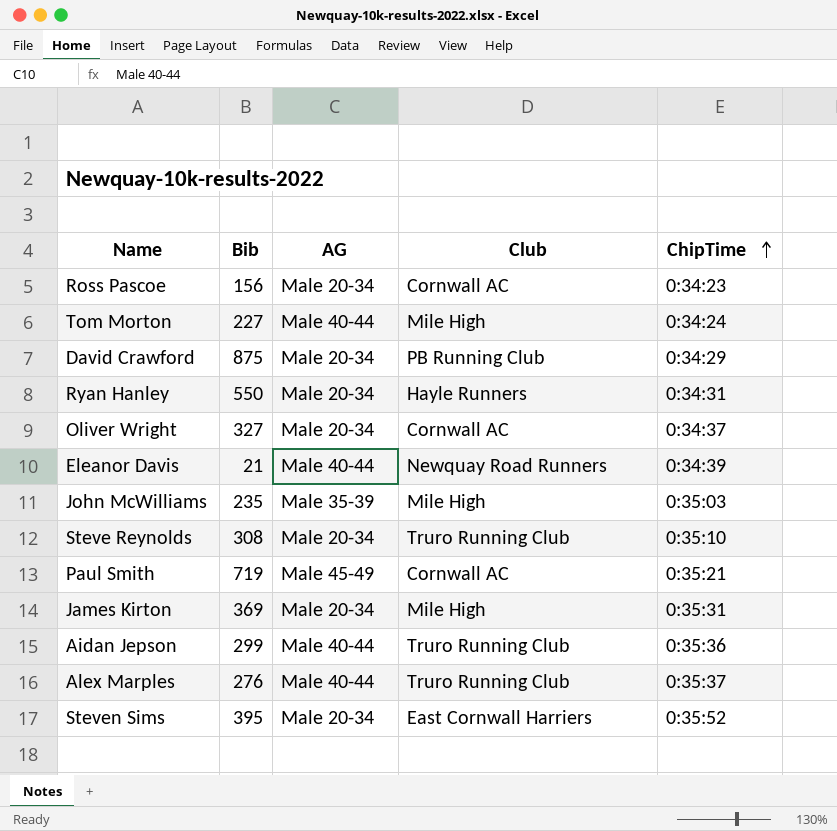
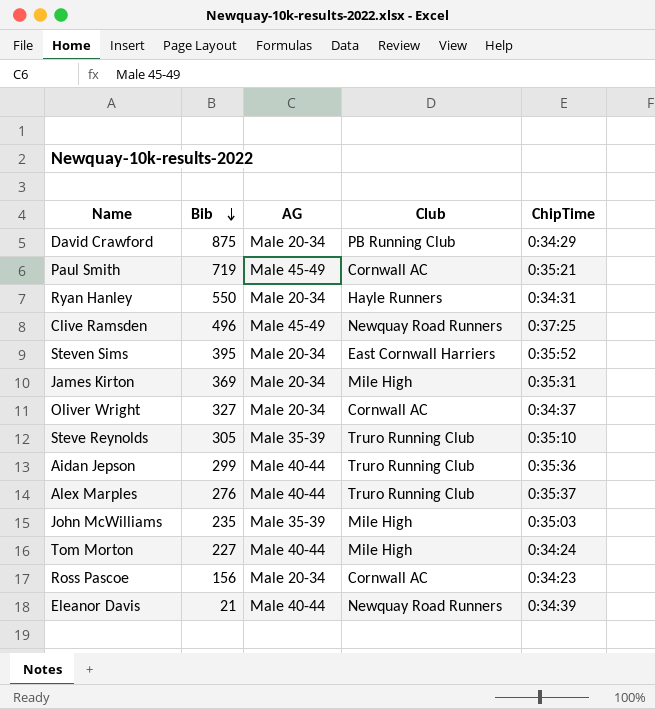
row order: ChipTime ascending -> Bib descending
row Clive Ramsden: none -> 496 | Male 45-49 | Newquay Road Runners | 0:37:25
Steve Reynolds | Bib: 308 -> 305
Steve Reynolds | AG: Male 20-34 -> Male 35-39

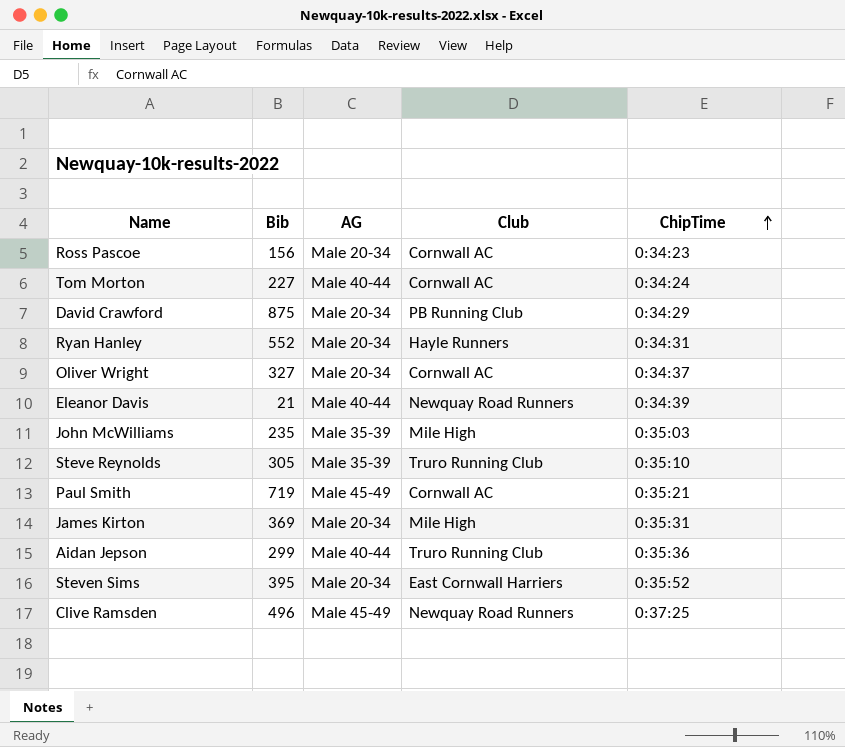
row order: Bib descending -> ChipTime ascending
row Alex Marples: 276 | Male 40-44 | Truro Running Club | 0:35:37 -> none
Tom Morton | Club: Mile High -> Cornwall AC
Ryan Hanley | Bib: 550 -> 552

